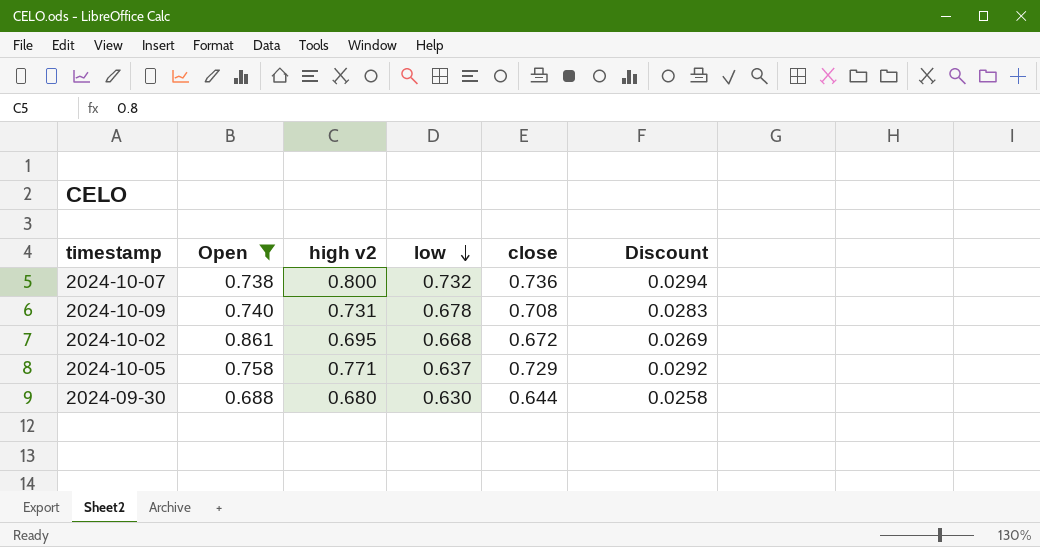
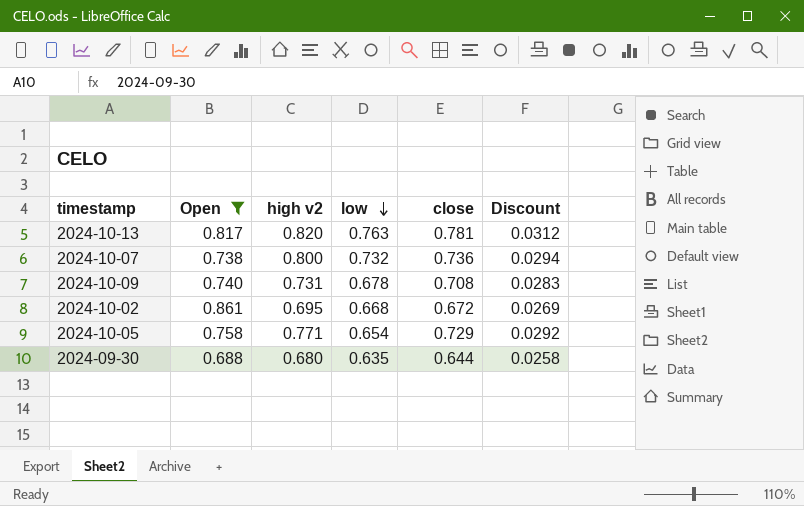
row 2024-10-13: none -> 0.817 | 0.820 | 0.763 | 0.781 | 0.0312
2024-10-05 | low: 0.637 -> 0.654
2024-09-30 | low: 0.630 -> 0.635

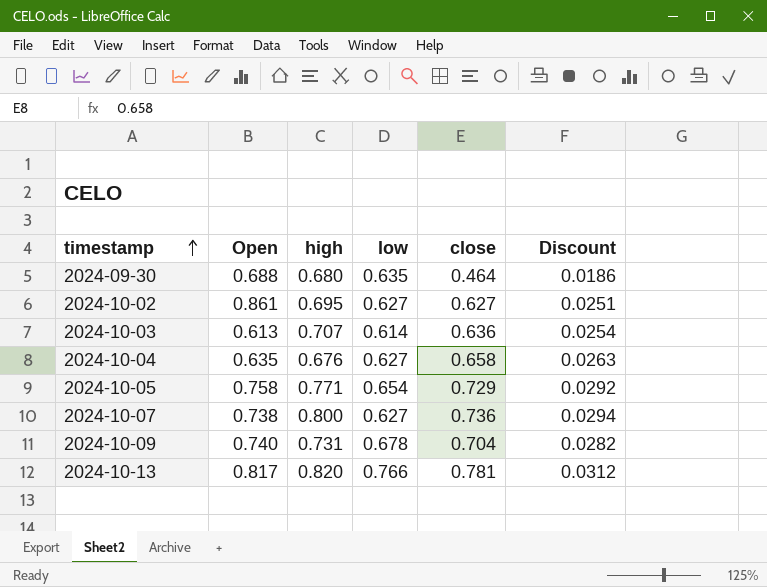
filter: Open >= 0.688 -> none
row order: low descending -> timestamp ascending
column name: high v2 -> high
2024-09-30 | close: 0.644 -> 0.464
2024-09-30 | Discount: 0.0258 -> 0.0186
2024-10-02 | low: 0.668 -> 0.627
2024-10-02 | close: 0.672 -> 0.627
2024-10-02 | Discount: 0.0269 -> 0.0251
2024-10-07 | low: 0.732 -> 0.627
2024-10-09 | close: 0.708 -> 0.704
2024-10-09 | Discount: 0.0283 -> 0.0282
2024-10-13 | low: 0.763 -> 0.766

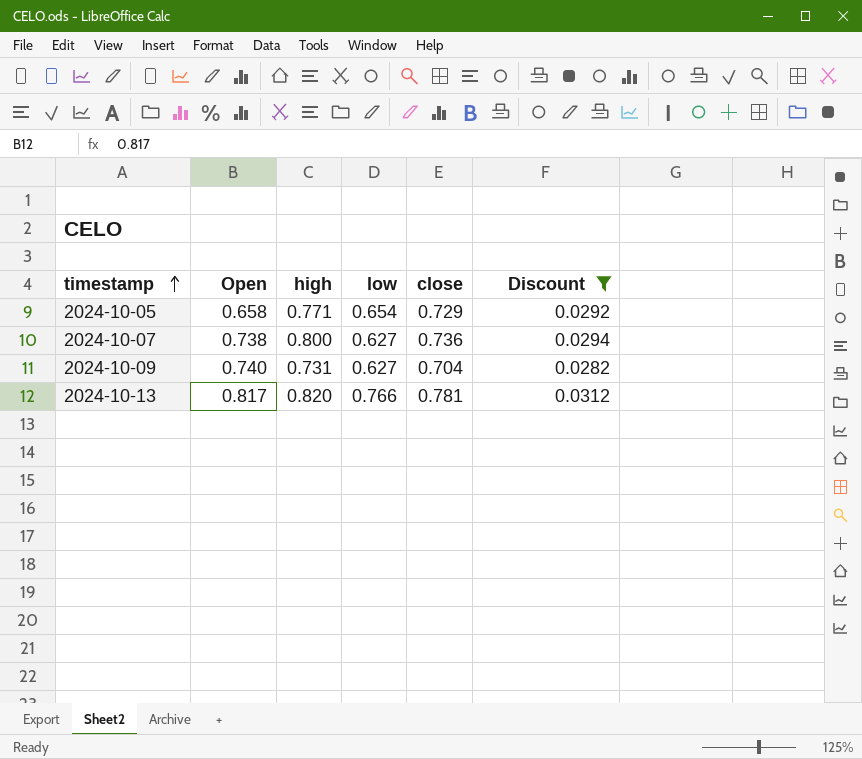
filter: none -> Discount >= 0.0282
2024-10-05 | Open: 0.758 -> 0.658
2024-10-09 | low: 0.678 -> 0.627

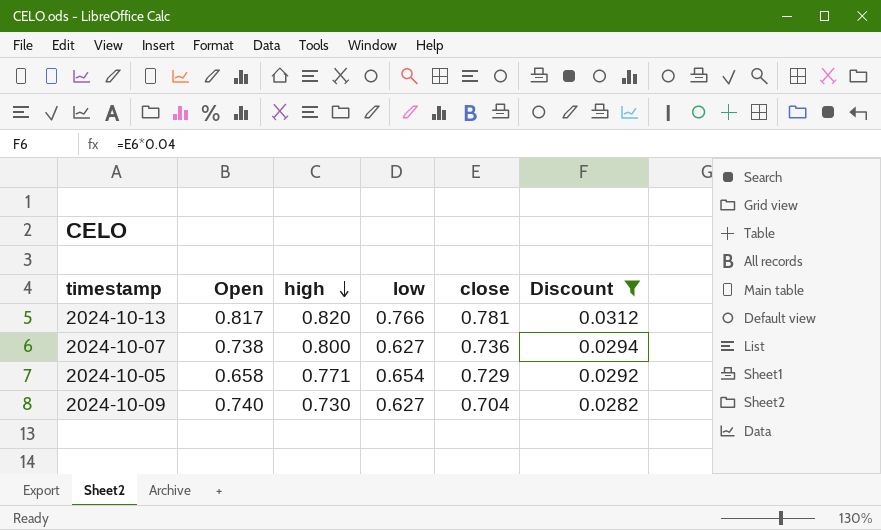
row order: timestamp ascending -> high descending
2024-10-09 | high: 0.731 -> 0.730

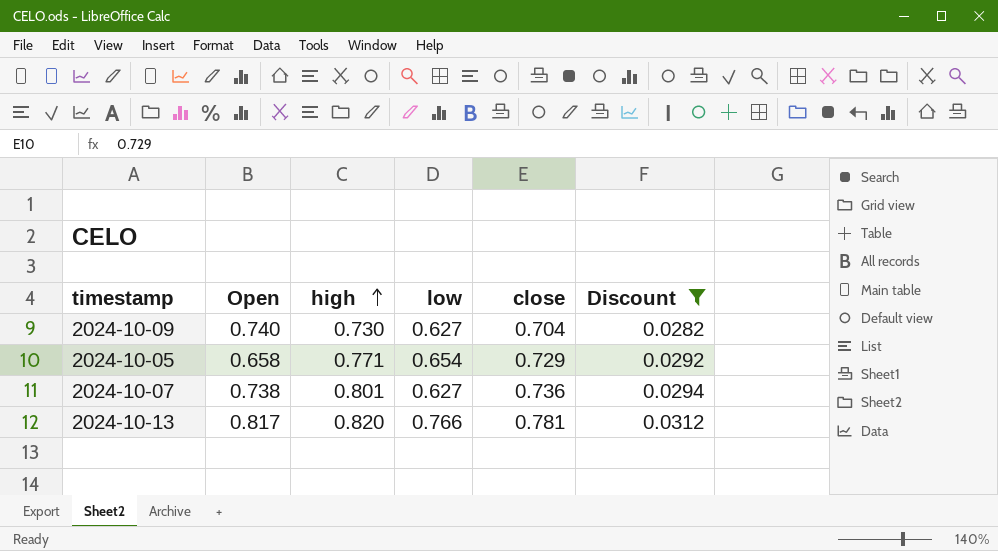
row order: high descending -> high ascending
2024-10-07 | high: 0.800 -> 0.801

